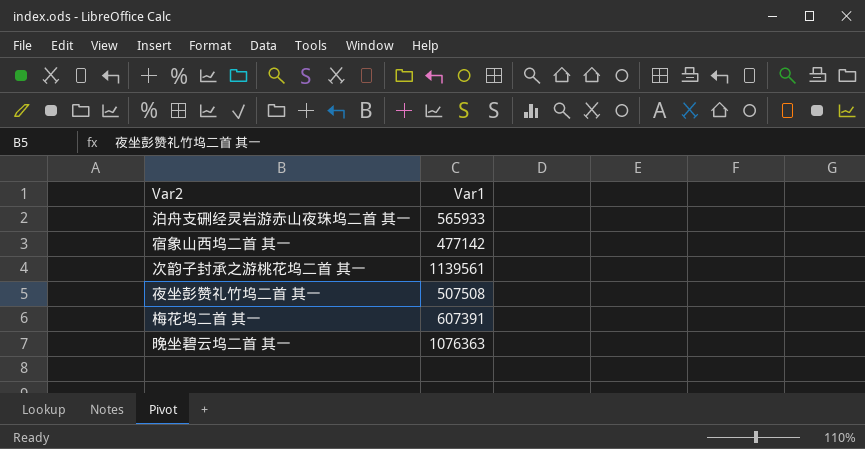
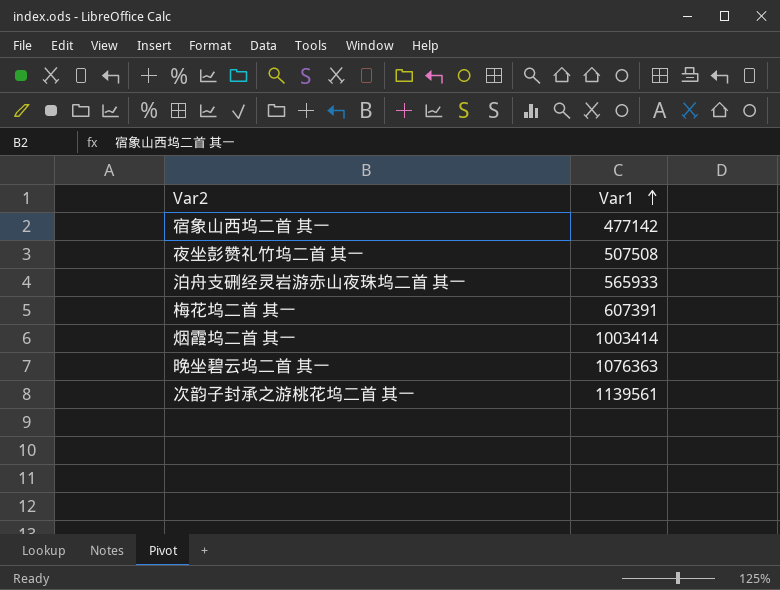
row order: none -> Var1 ascending
row 烟霞坞二首 其一: none -> 1003414

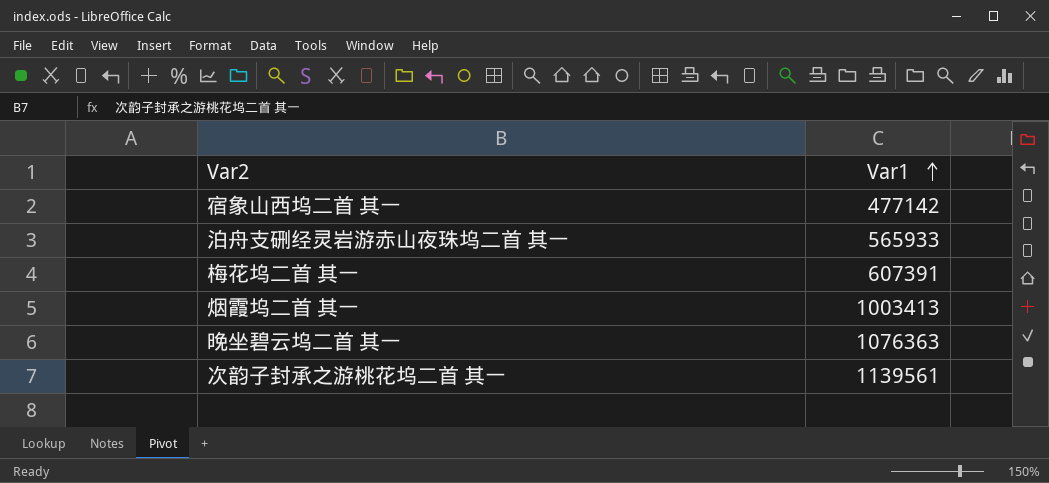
row 夜坐彭赞礼竹坞二首 其一: 507508 -> none
烟霞坞二首 其一 | Var1: 1003414 -> 1003413

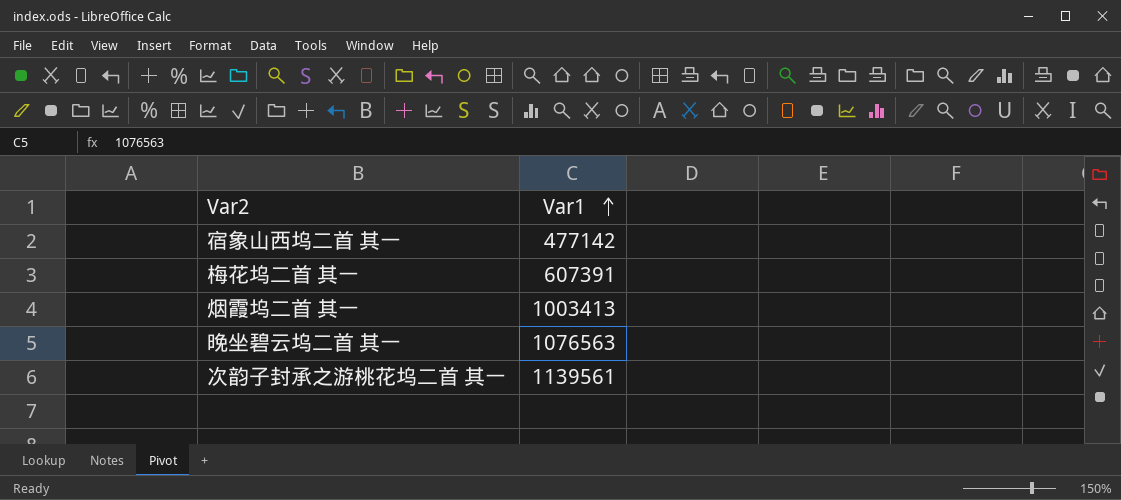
row 泊舟支硎经灵岩游赤山夜珠坞二首 其一: 565933 -> none
晚坐碧云坞二首 其一 | Var1: 1076363 -> 1076563

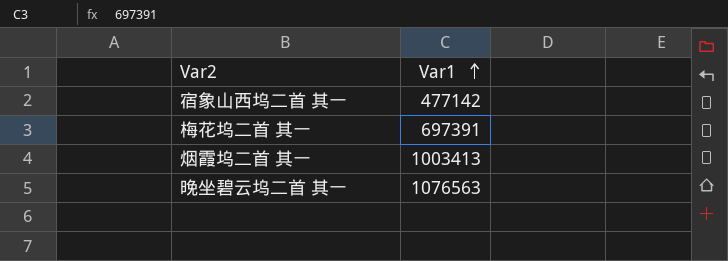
row 次韵子封承之游桃花坞二首 其一: 1139561 -> none
梅花坞二首 其一 | Var1: 607391 -> 697391

